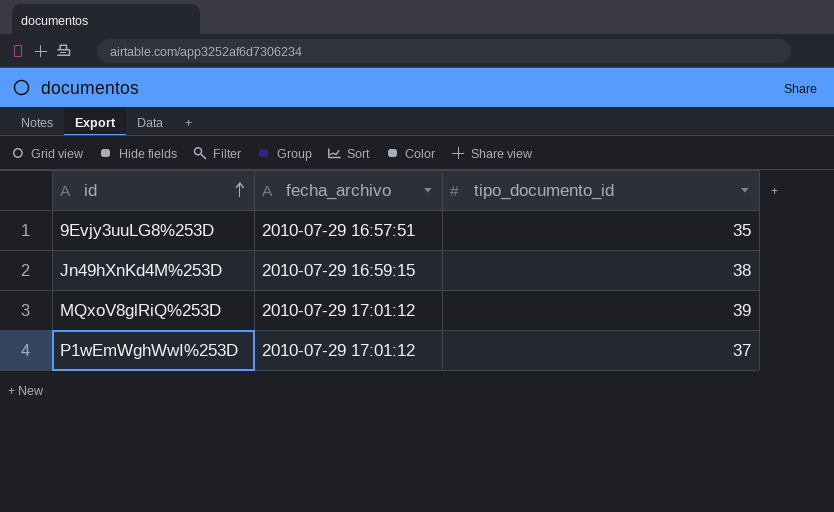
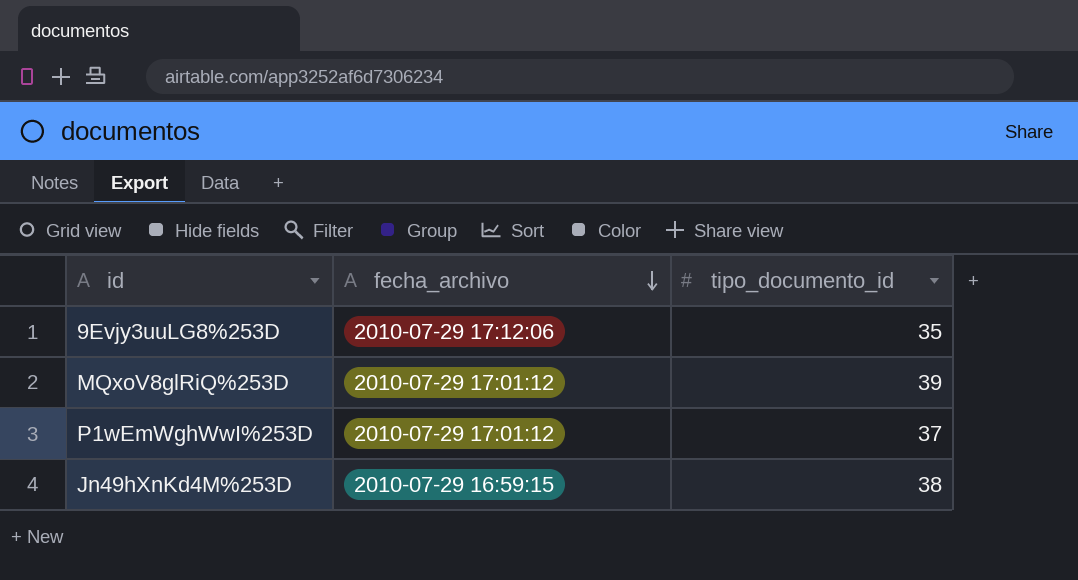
row order: id ascending -> fecha_archivo descending
9Evjy3uuLG8%253D | fecha_archivo: 2010-07-29 16:57:51 -> 2010-07-29 17:12:06

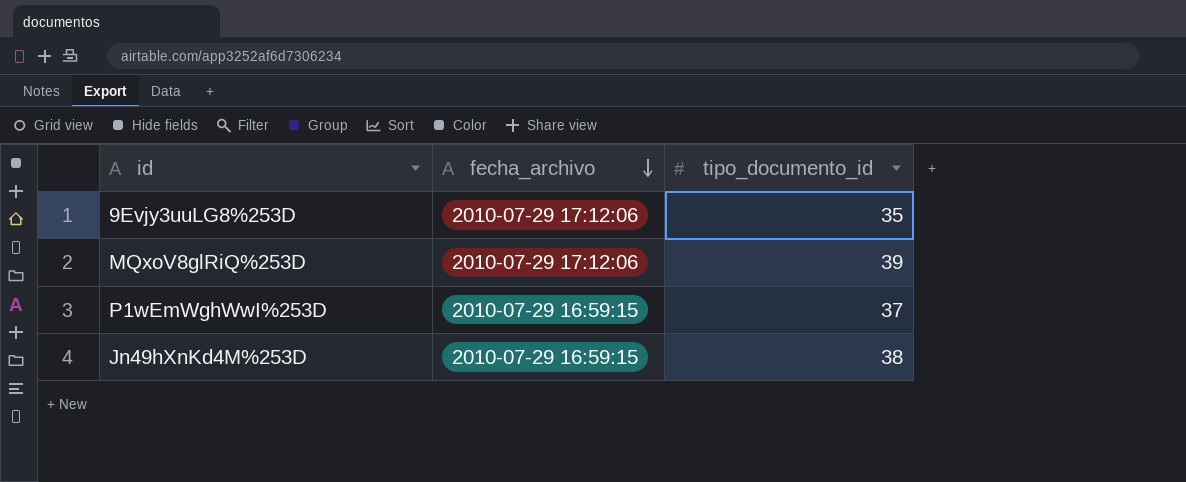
MQxoV8glRiQ%253D | fecha_archivo: 2010-07-29 17:01:12 -> 2010-07-29 17:12:06
P1wEmWghWwI%253D | fecha_archivo: 2010-07-29 17:01:12 -> 2010-07-29 16:59:15

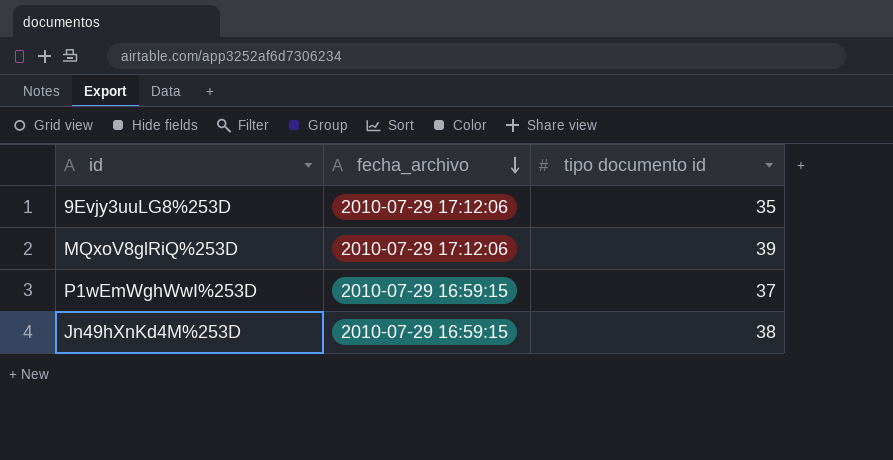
column name: tipo_documento_id -> tipo documento id

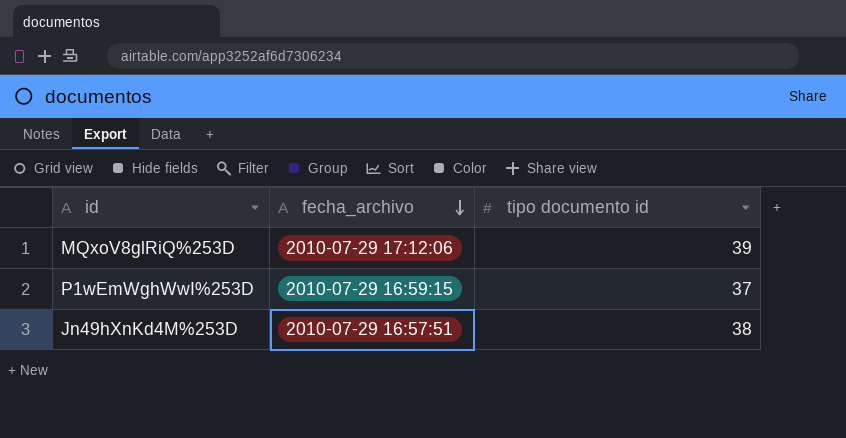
row 9Evjy3uuLG8%253D: 2010-07-29 17:12:06 | 35 -> none
Jn49hXnKd4M%253D | fecha_archivo: 2010-07-29 16:59:15 -> 2010-07-29 16:57:51

